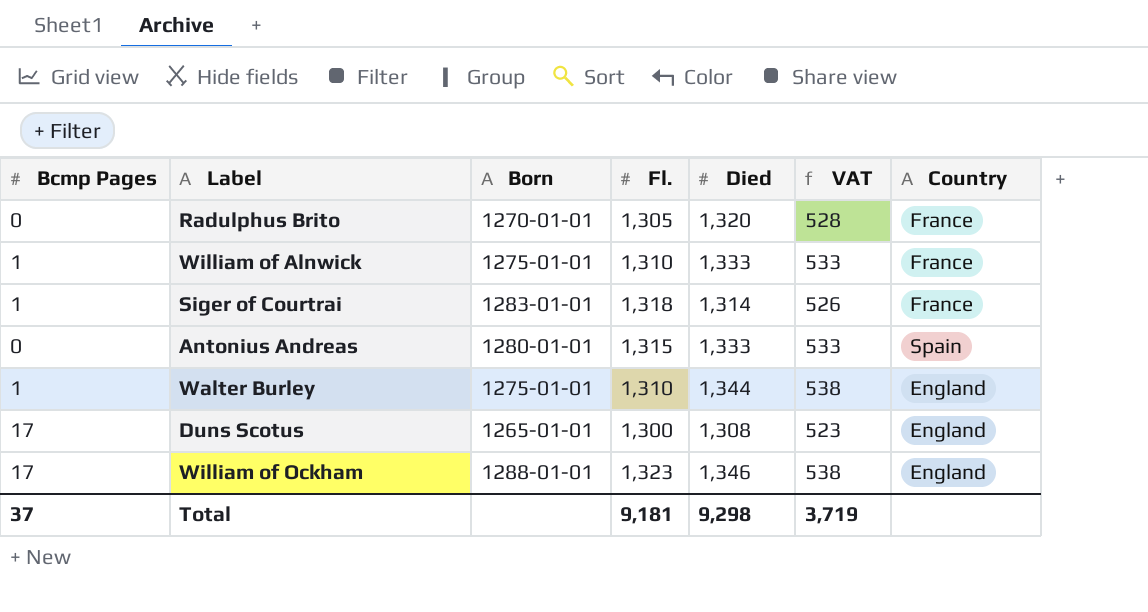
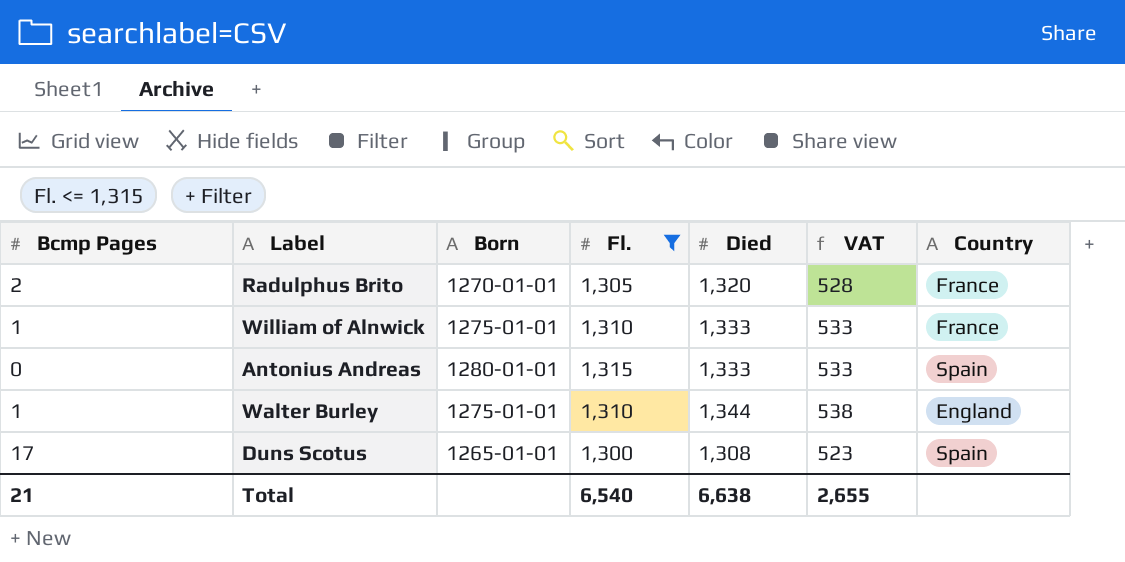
filter: none -> Fl. <= 1,315
Radulphus Brito | Bcmp Pages: 0 -> 2
Duns Scotus | Country: England -> Spain
Total | Bcmp Pages: 37 -> 21
Total | Fl.: 9,181 -> 6,540
Total | Died: 9,298 -> 6,638
Total | VAT: 3,719 -> 2,655

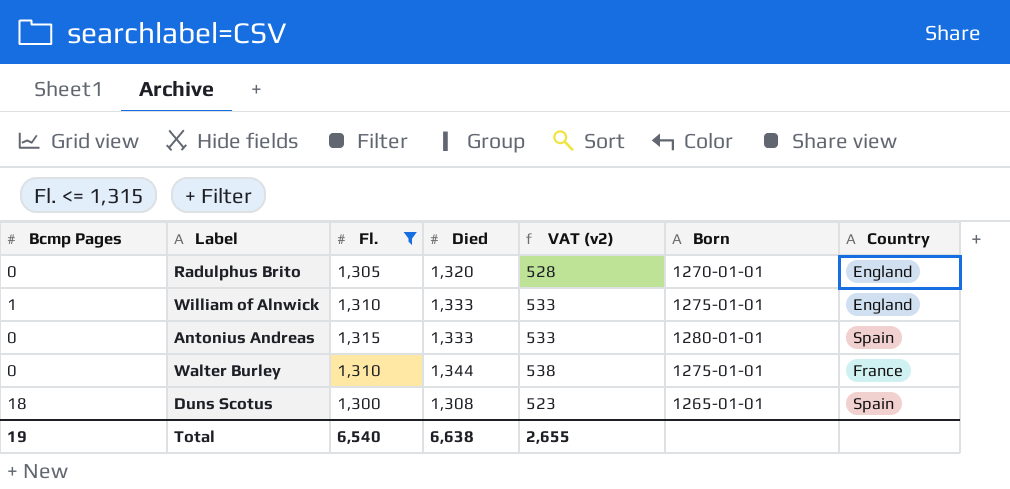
column name: VAT -> VAT (v2)
column Born | position: 3 -> 6
Radulphus Brito | Bcmp Pages: 2 -> 0
Radulphus Brito | Country: France -> England
William of Alnwick | Country: France -> England
Walter Burley | Bcmp Pages: 1 -> 0
Walter Burley | Country: England -> France
Duns Scotus | Bcmp Pages: 17 -> 18
Total | Bcmp Pages: 21 -> 19

